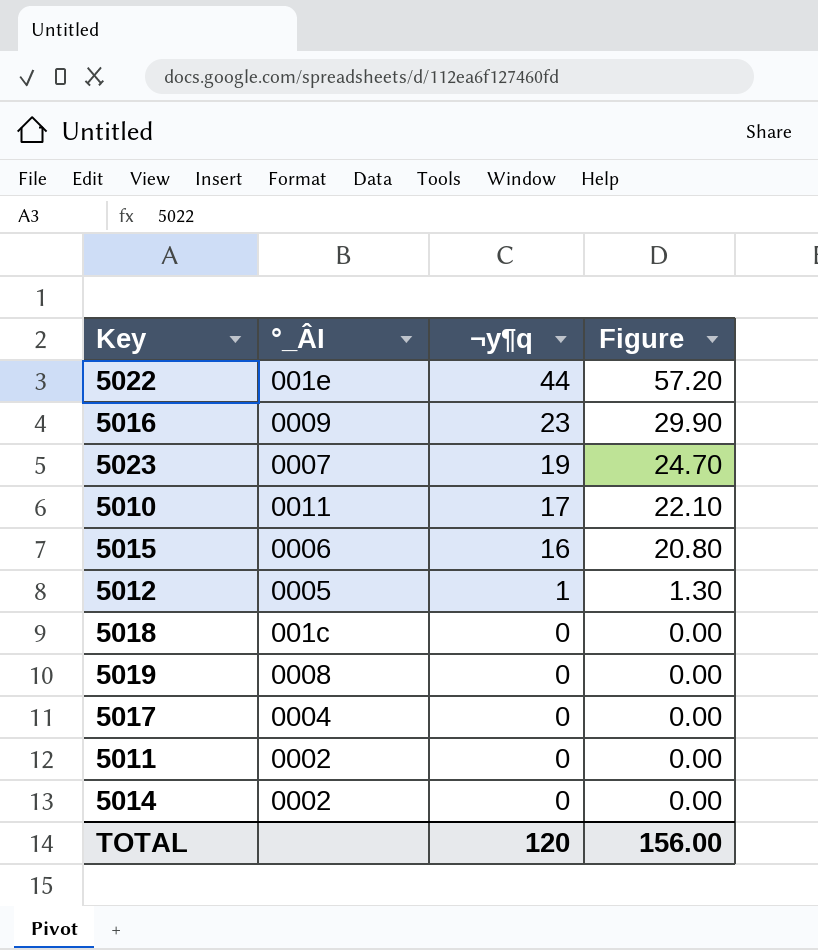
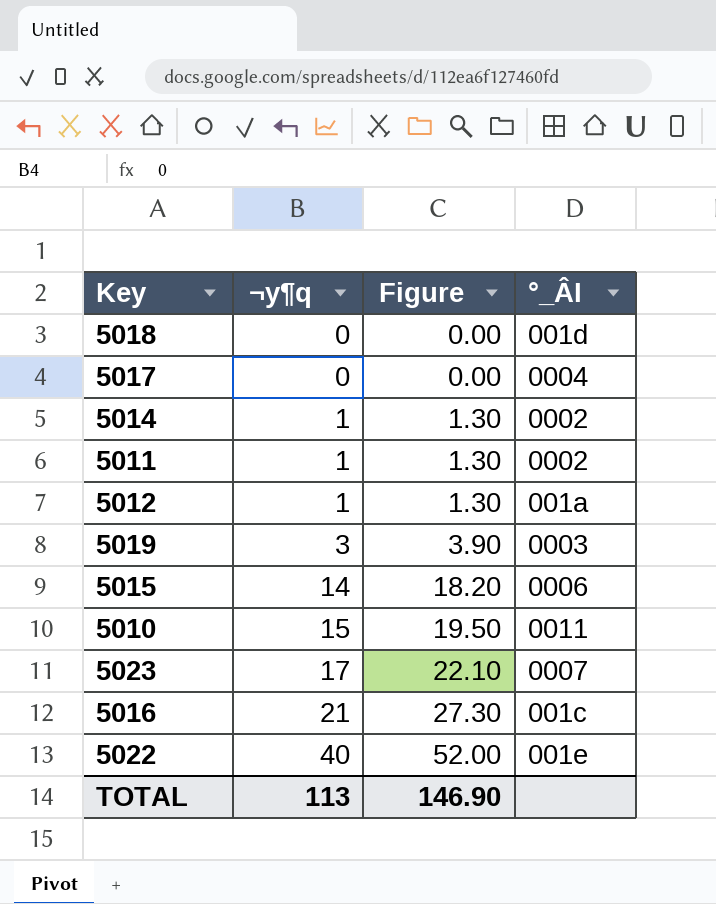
row order: ¬y¶q descending -> ¬y¶q ascending
column °_ÂI | position: 2 -> 4
5018 | °_ÂI: 001c -> 001d
5014 | ¬y¶q: 0 -> 1
5014 | Figure: 0.00 -> 1.30
5011 | ¬y¶q: 0 -> 1
5011 | Figure: 0.00 -> 1.30
5012 | °_ÂI: 0005 -> 001a
5019 | ¬y¶q: 0 -> 3
5019 | Figure: 0.00 -> 3.90
5019 | °_ÂI: 0008 -> 0003
5015 | ¬y¶q: 16 -> 14
5015 | Figure: 20.80 -> 18.20
5010 | ¬y¶q: 17 -> 15
5010 | Figure: 22.10 -> 19.50
5023 | ¬y¶q: 19 -> 17
5023 | Figure: 24.70 -> 22.10
5016 | ¬y¶q: 23 -> 21
5016 | Figure: 29.90 -> 27.30
5016 | °_ÂI: 0009 -> 001c
5022 | ¬y¶q: 44 -> 40
5022 | Figure: 57.20 -> 52.00
TOTAL | ¬y¶q: 120 -> 113
TOTAL | Figure: 156.00 -> 146.90

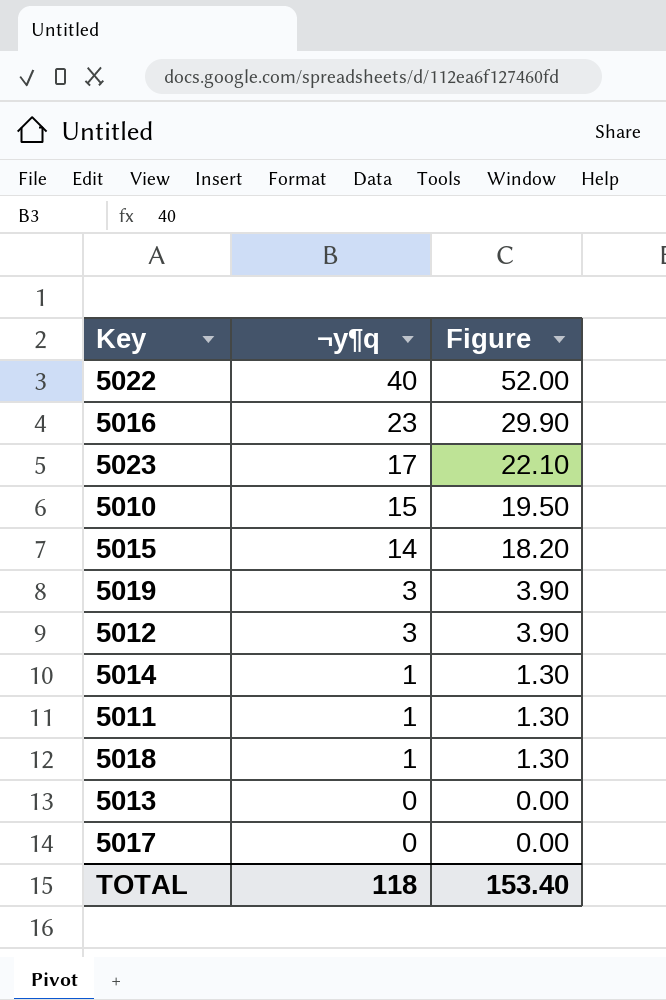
row order: ¬y¶q ascending -> ¬y¶q descending
column °_ÂI | position: 4 -> none
5016 | ¬y¶q: 21 -> 23
5016 | Figure: 27.30 -> 29.90
5012 | ¬y¶q: 1 -> 3
5012 | Figure: 1.30 -> 3.90
5018 | ¬y¶q: 0 -> 1
5018 | Figure: 0.00 -> 1.30
row 5013: none -> 0 | 0.00
TOTAL | ¬y¶q: 113 -> 118
TOTAL | Figure: 146.90 -> 153.40

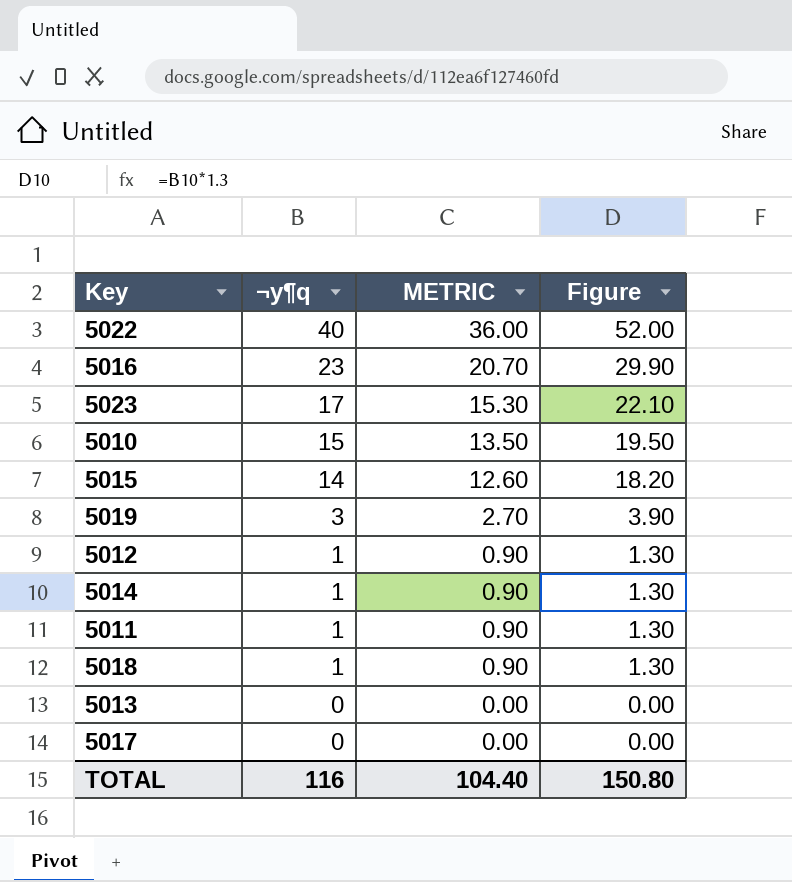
column METRIC | formula: none -> [¬y¶q] * 0.9
5012 | ¬y¶q: 3 -> 1
5012 | Figure: 3.90 -> 1.30
TOTAL | ¬y¶q: 118 -> 116
TOTAL | Figure: 153.40 -> 150.80

